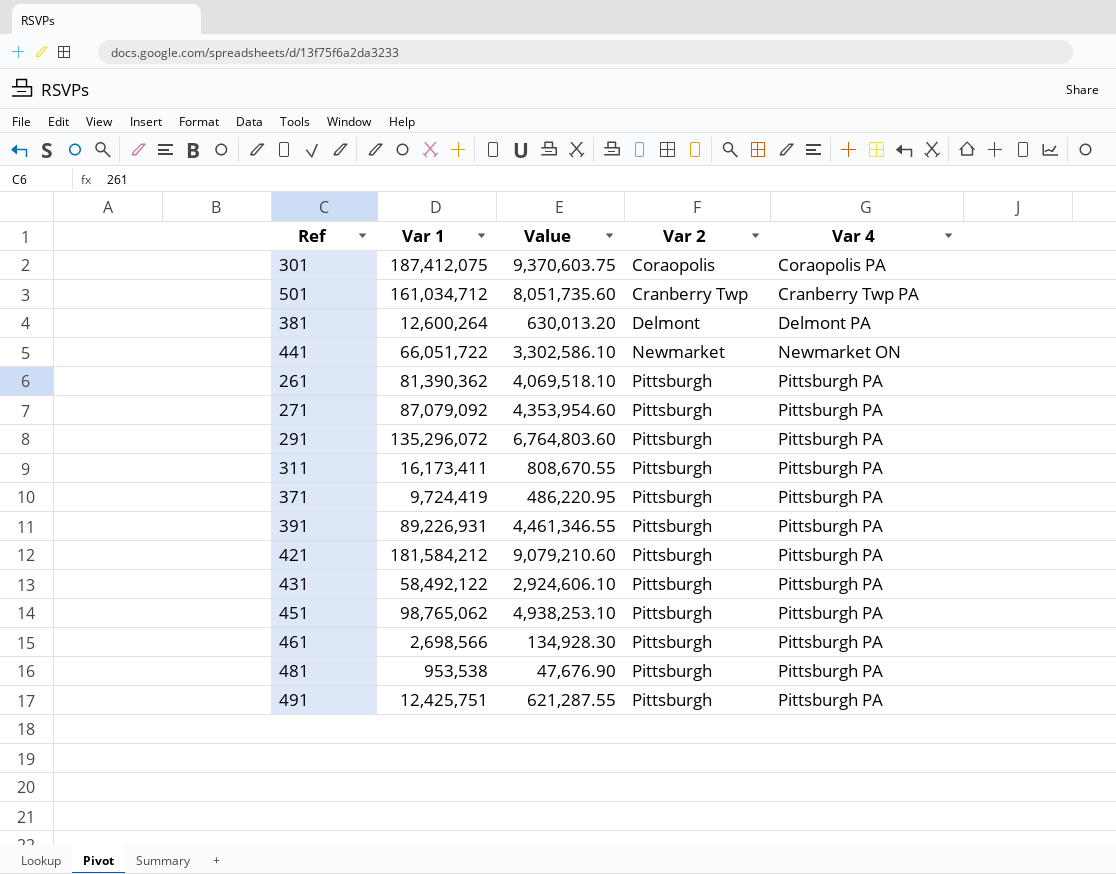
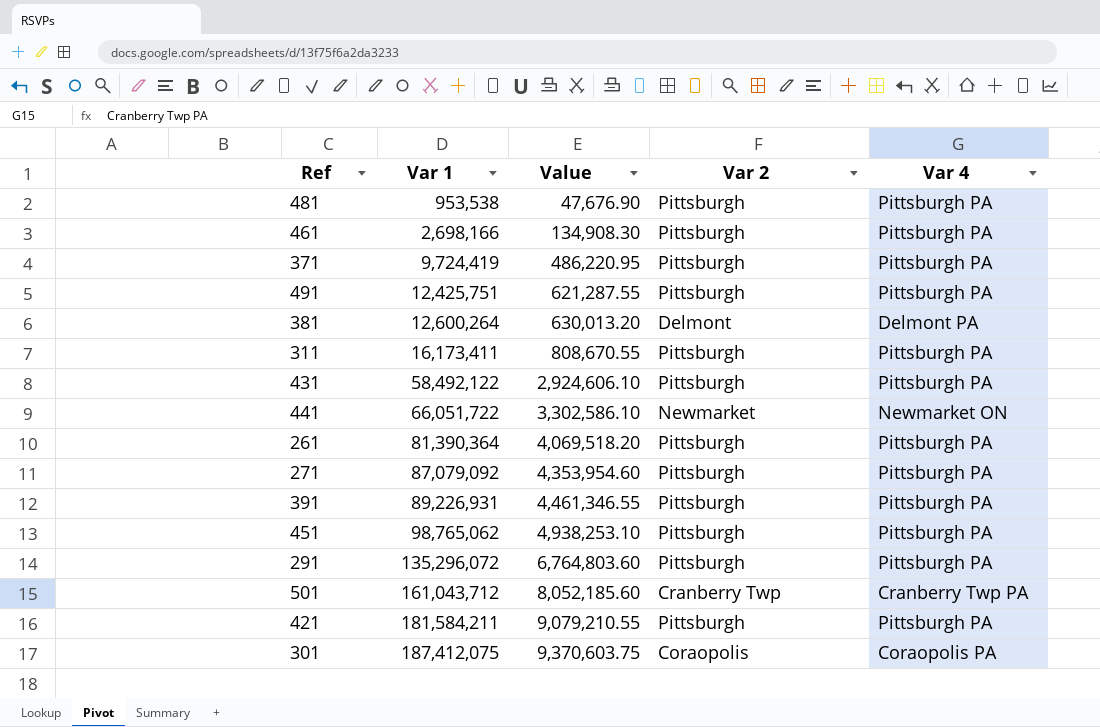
row order: Var 2 ascending -> Var 1 ascending
461 | Var 1: 2,698,566 -> 2,698,166
461 | Value: 134,928.30 -> 134,908.30
261 | Var 1: 81,390,362 -> 81,390,364
261 | Value: 4,069,518.10 -> 4,069,518.20
501 | Var 1: 161,034,712 -> 161,043,712
501 | Value: 8,051,735.60 -> 8,052,185.60
421 | Var 1: 181,584,212 -> 181,584,211
421 | Value: 9,079,210.60 -> 9,079,210.55

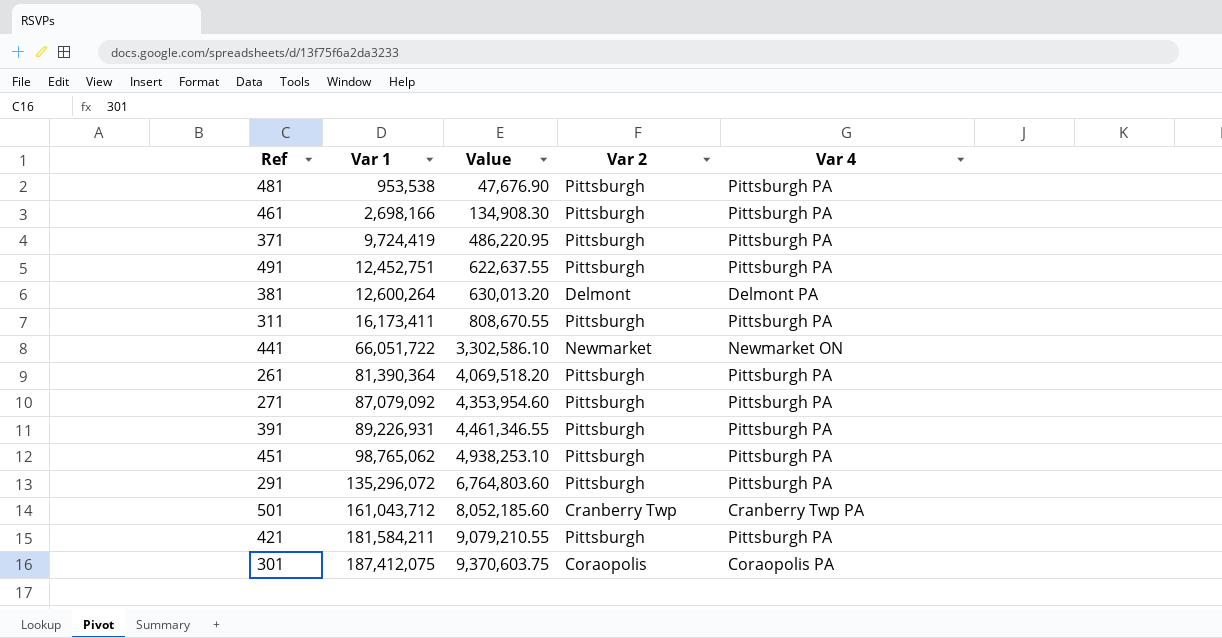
row 431: 58,492,122 | 2,924,606.10 | Pittsburgh | Pittsburgh PA -> none
491 | Var 1: 12,425,751 -> 12,452,751
491 | Value: 621,287.55 -> 622,637.55

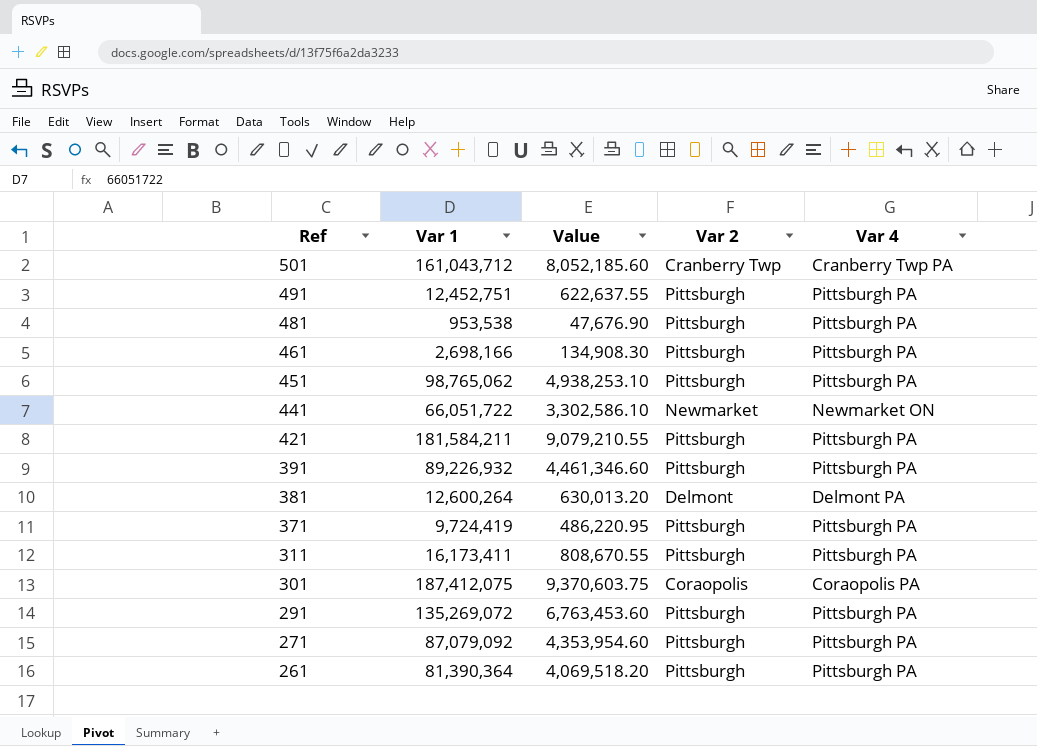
row order: Var 1 ascending -> Ref descending
391 | Var 1: 89,226,931 -> 89,226,932
391 | Value: 4,461,346.55 -> 4,461,346.60
291 | Var 1: 135,296,072 -> 135,269,072
291 | Value: 6,764,803.60 -> 6,763,453.60

